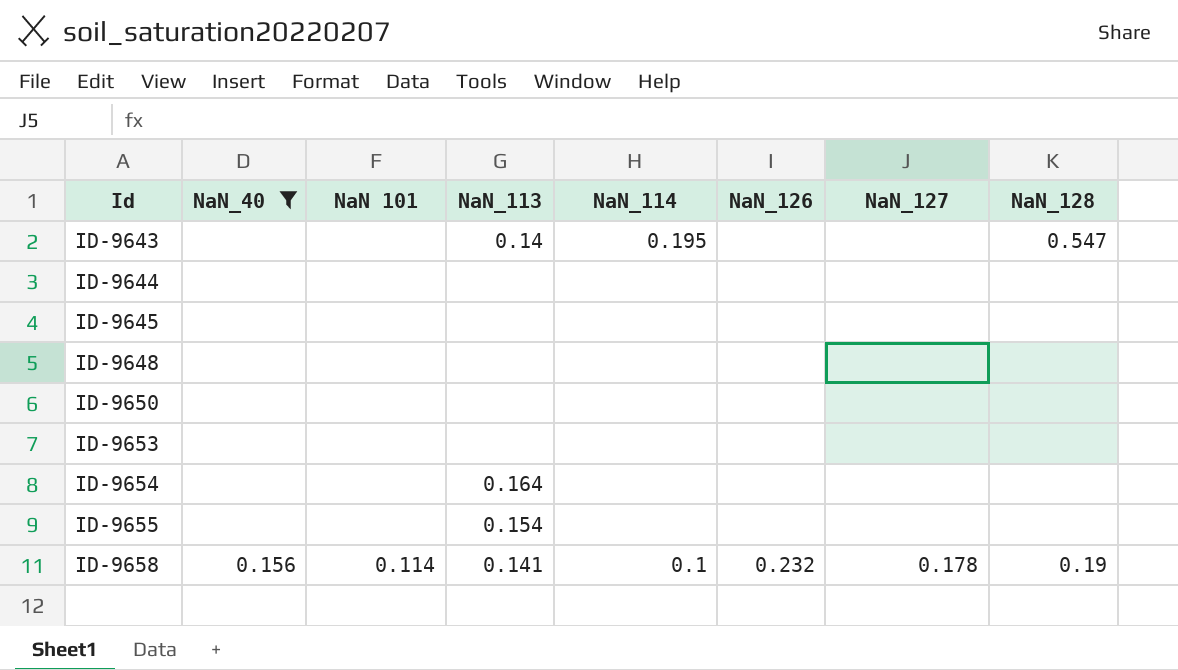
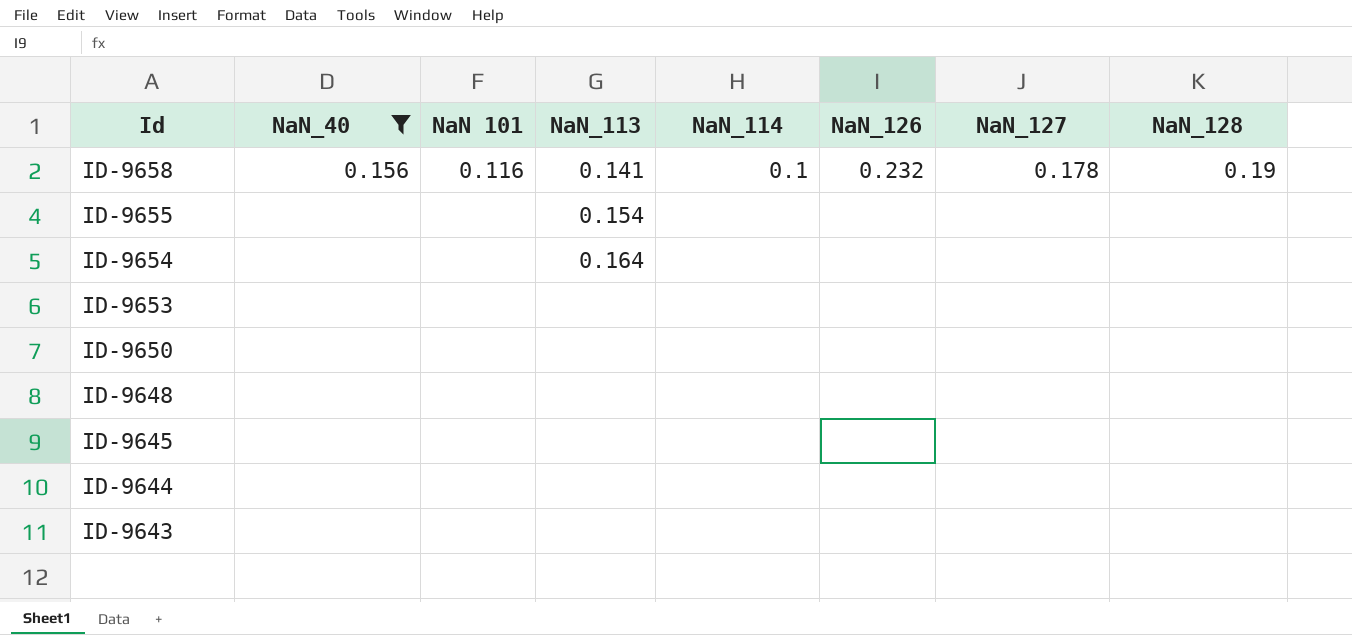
row order: Id ascending -> Id descending
ID-9658 | NaN 101: 0.114 -> 0.116
ID-9643 | NaN_113: 0.14 -> none
ID-9643 | NaN_114: 0.195 -> none
ID-9643 | NaN_128: 0.547 -> none

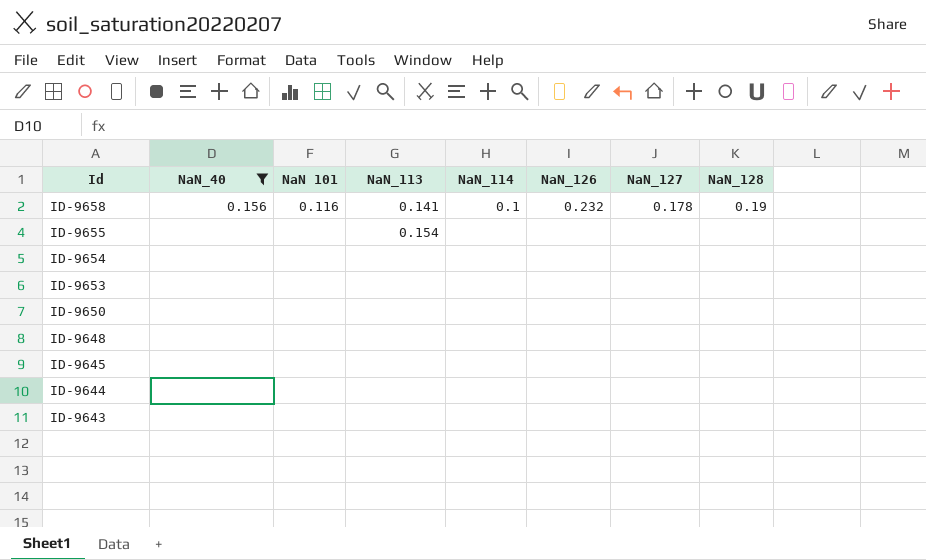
ID-9654 | NaN_113: 0.164 -> none

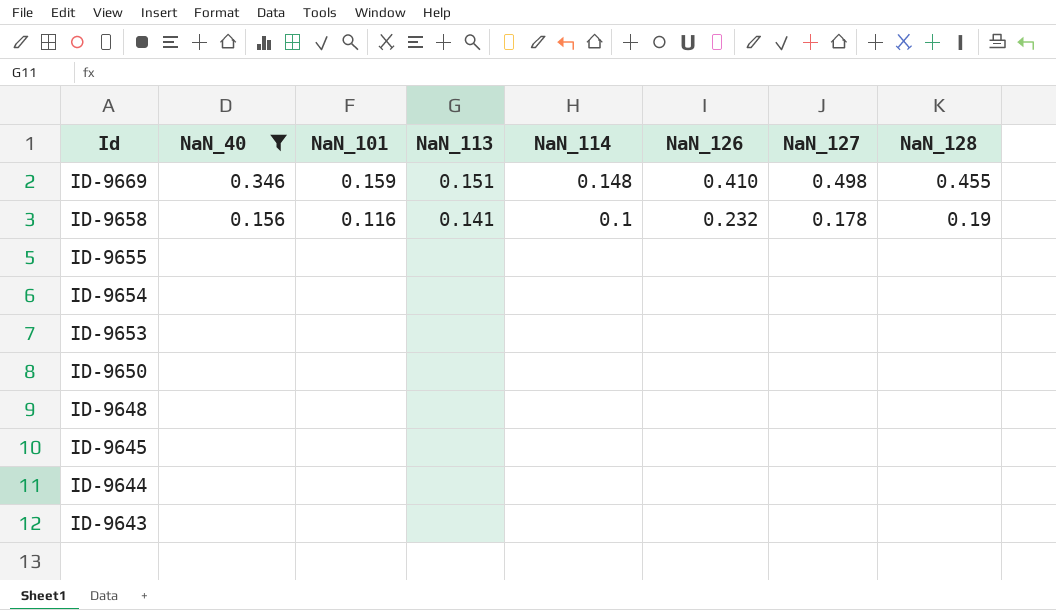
column name: NaN 101 -> NaN_101
row ID-9669: none -> 0.346 | 0.159 | 0.151 | 0.148 | 0.410 | 0.498 | 0.455
ID-9655 | NaN_113: 0.154 -> none

